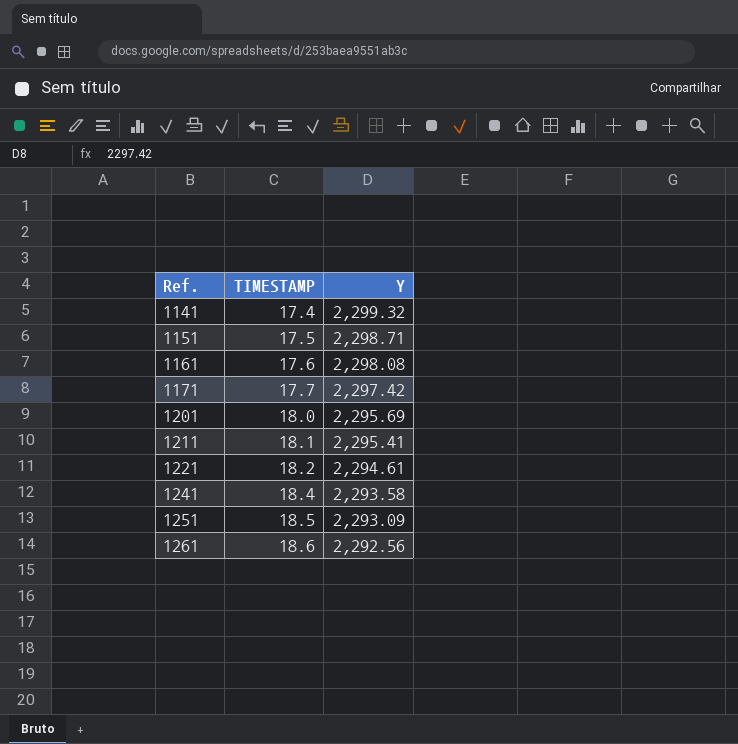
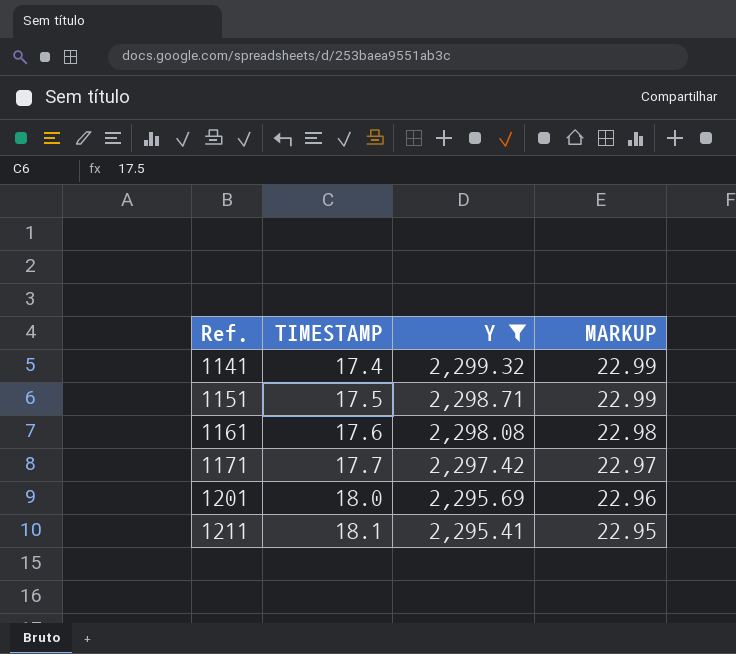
filter: none -> Y >= 2,295.41
column MARKUP | formula: none -> [Y] * 0.01

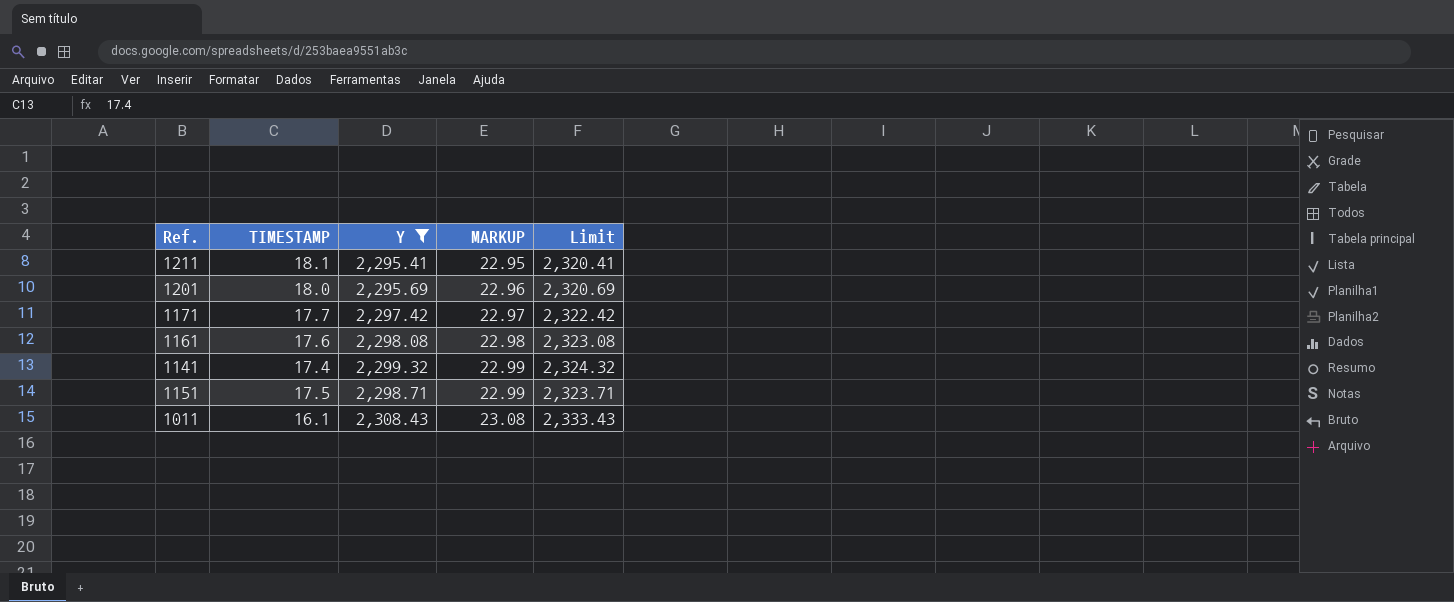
row order: Ref. ascending -> MARKUP ascending
column Limit | formula: none -> [Y] + 25
row 1011: none -> 16.1 | 2,308.43 | 23.08 | 2,333.43

